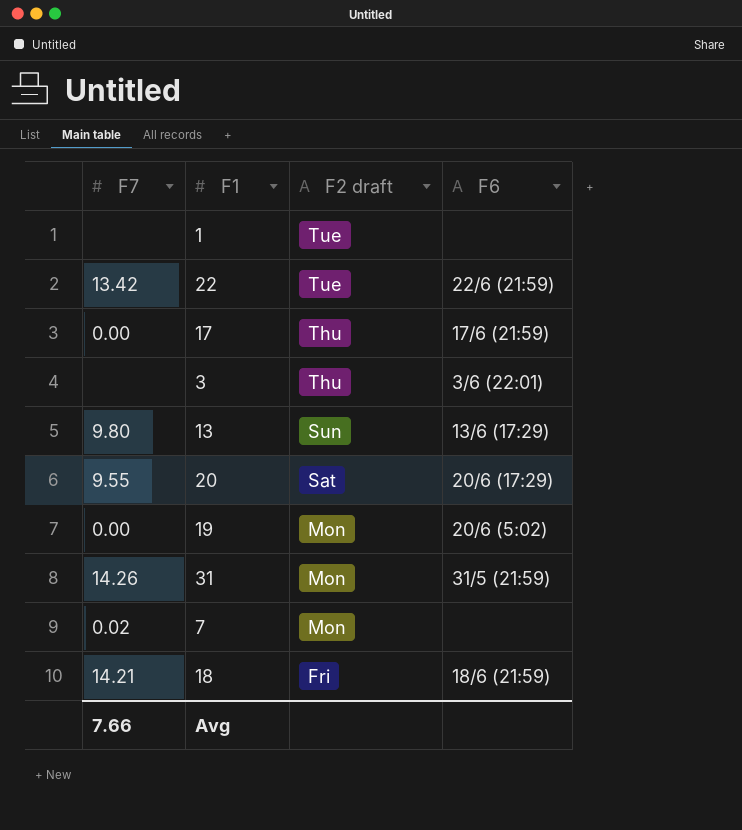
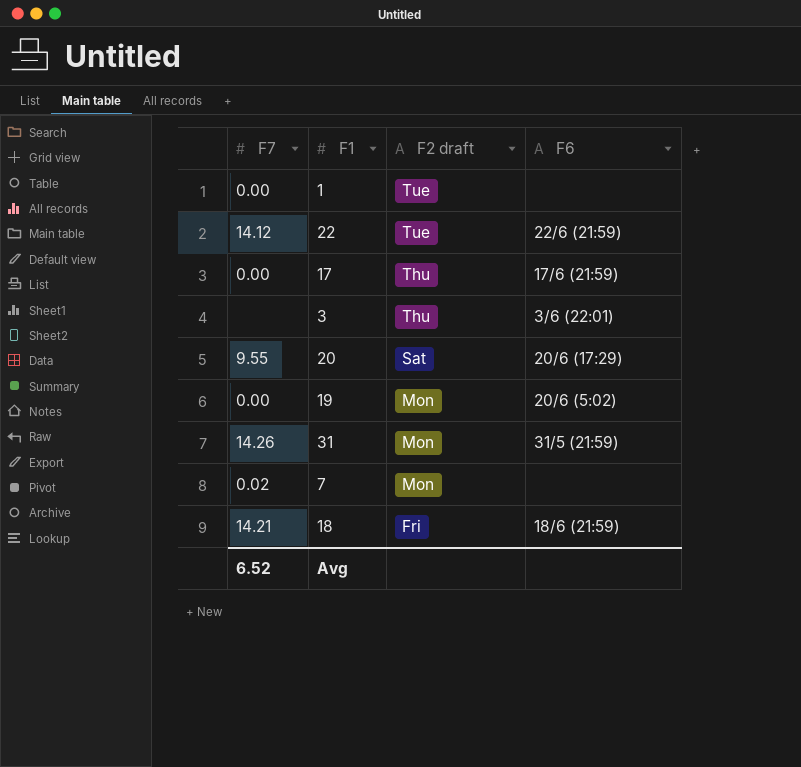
row 13: 9.80 | Sun | 13/6 (17:29) -> none
1 | F7: none -> 0.00
22 | F7: 13.42 -> 14.12
Avg | F7: 7.66 -> 6.52

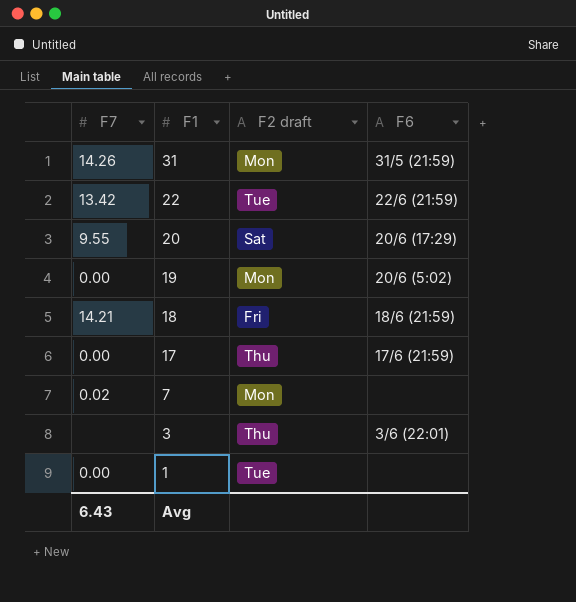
row order: F2 draft descending -> F1 descending
22 | F7: 14.12 -> 13.42
Avg | F7: 6.52 -> 6.43

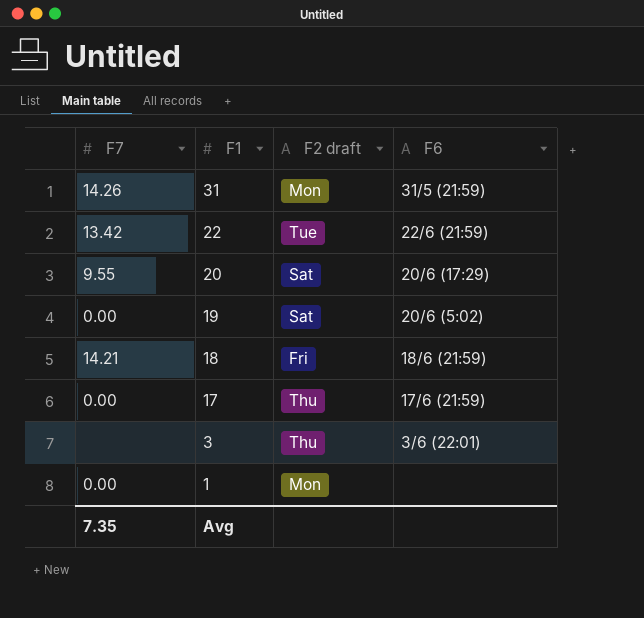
row 7: 0.02 | Mon | none -> none
19 | F2 draft: Mon -> Sat
1 | F2 draft: Tue -> Mon
Avg | F7: 6.43 -> 7.35

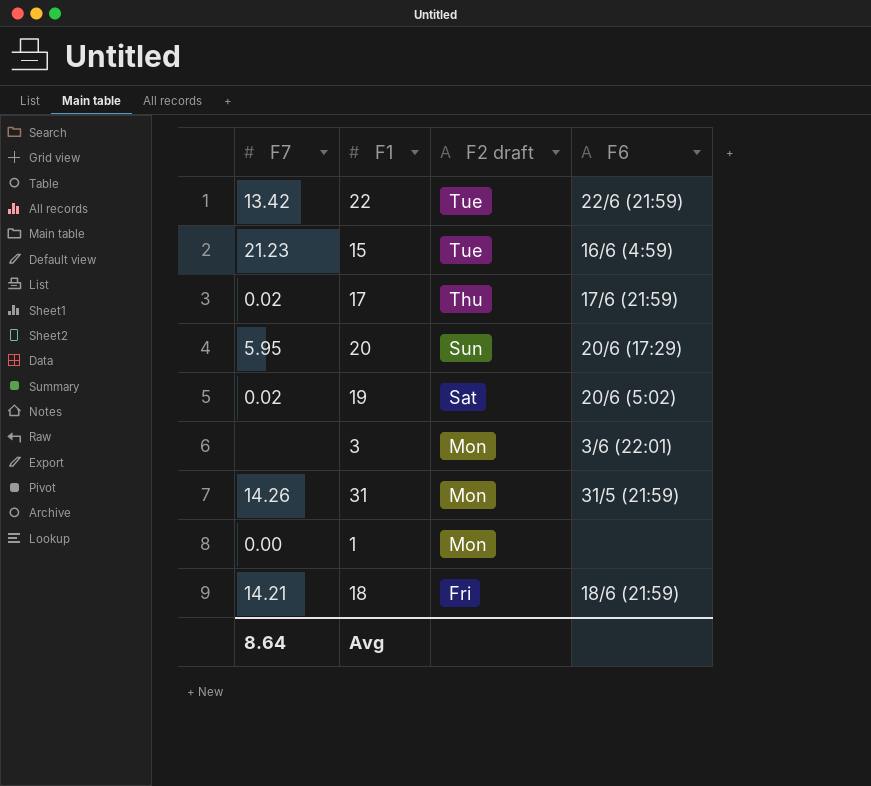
row order: F1 descending -> F2 draft descending
row 15: none -> 21.23 | Tue | 16/6 (4:59)
17 | F7: 0.00 -> 0.02
20 | F7: 9.55 -> 5.95
20 | F2 draft: Sat -> Sun
19 | F7: 0.00 -> 0.02
3 | F2 draft: Thu -> Mon
Avg | F7: 7.35 -> 8.64

